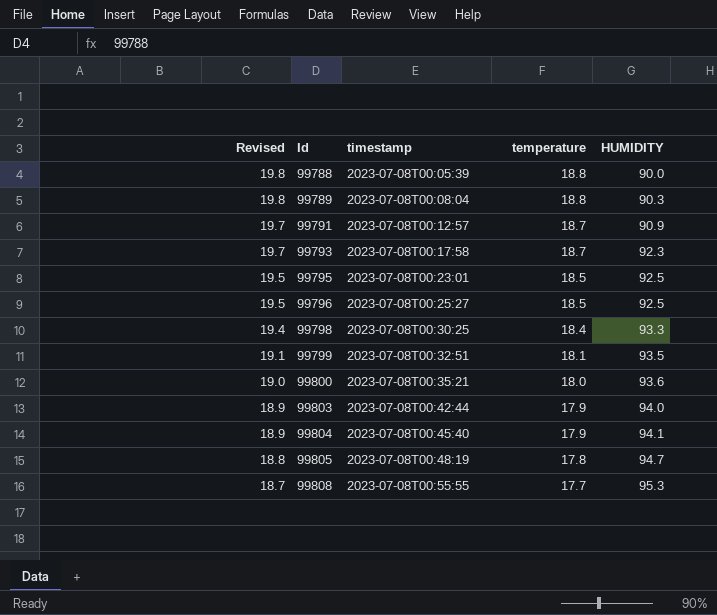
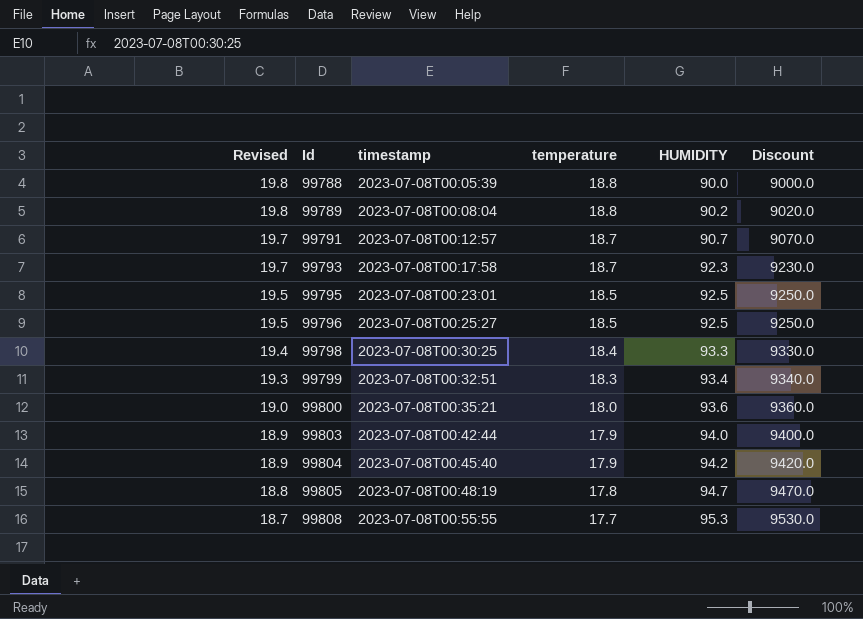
column Discount | formula: none -> [HUMIDITY] * 100
99789 | HUMIDITY: 90.3 -> 90.2
99791 | HUMIDITY: 90.9 -> 90.7
99799 | Revised: 19.1 -> 19.3
99799 | temperature: 18.1 -> 18.3
99799 | HUMIDITY: 93.5 -> 93.4
99804 | HUMIDITY: 94.1 -> 94.2

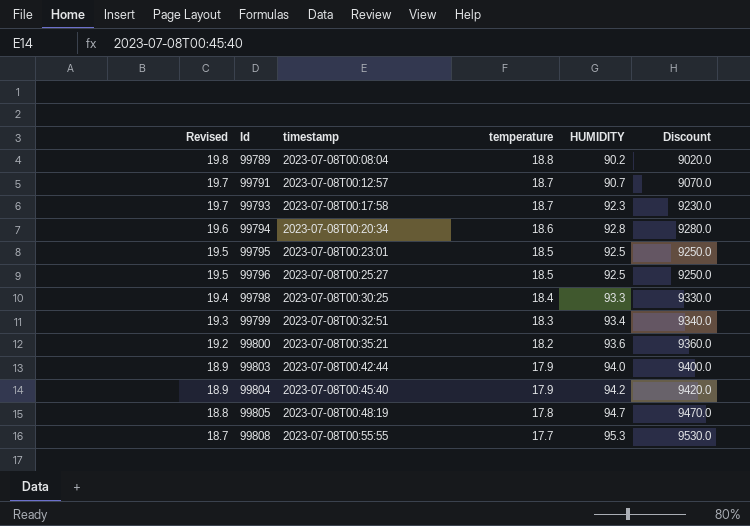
row 99788: 19.8 | 2023-07-08T00:05:39 | 18.8 | 90.0 | 9000.0 -> none
row 99794: none -> 19.6 | 2023-07-08T00:20:34 | 18.6 | 92.8 | 9280.0
99800 | Revised: 19.0 -> 19.2
99800 | temperature: 18.0 -> 18.2

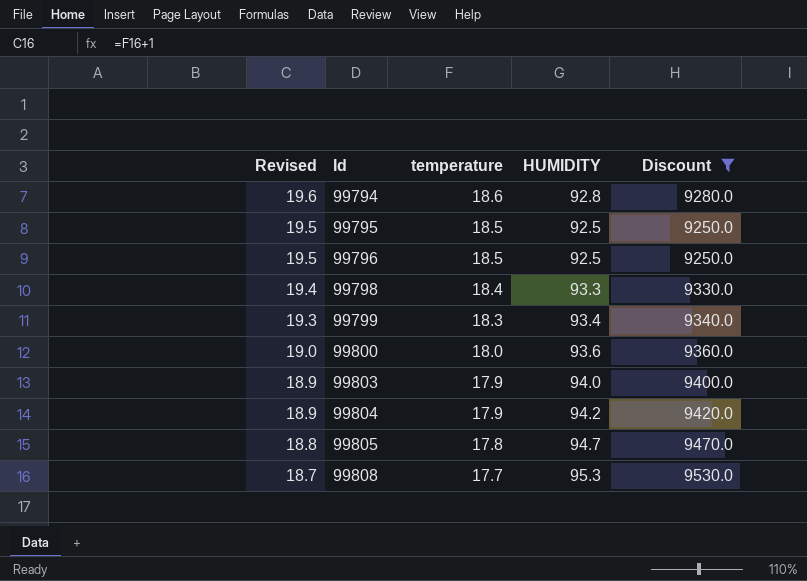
filter: none -> Discount >= 9250.0
column timestamp | position: 3 -> none
99800 | Revised: 19.2 -> 19.0
99800 | temperature: 18.2 -> 18.0

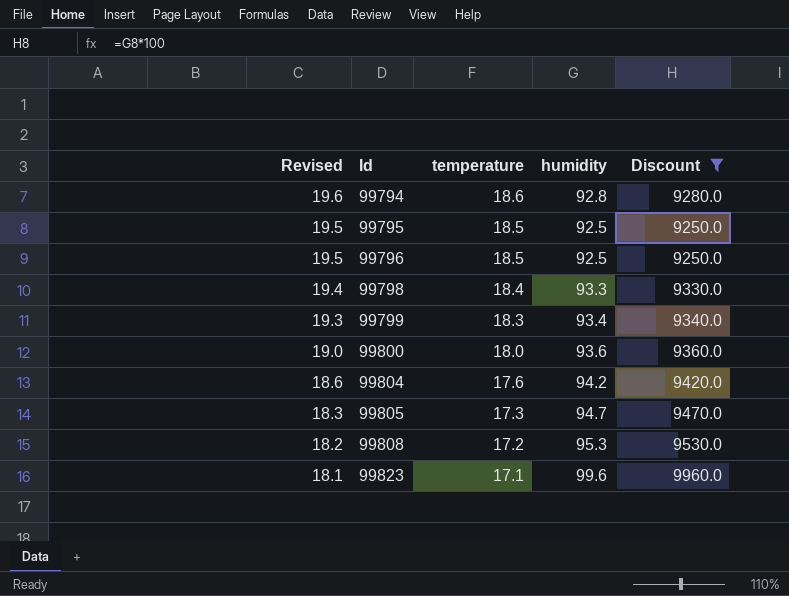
column name: HUMIDITY -> humidity
row 99803: 18.9 | 17.9 | 94.0 | 9400.0 -> none
99804 | Revised: 18.9 -> 18.6
99804 | temperature: 17.9 -> 17.6
99805 | Revised: 18.8 -> 18.3
99805 | temperature: 17.8 -> 17.3
99808 | Revised: 18.7 -> 18.2
99808 | temperature: 17.7 -> 17.2
row 99823: none -> 18.1 | 17.1 | 99.6 | 9960.0

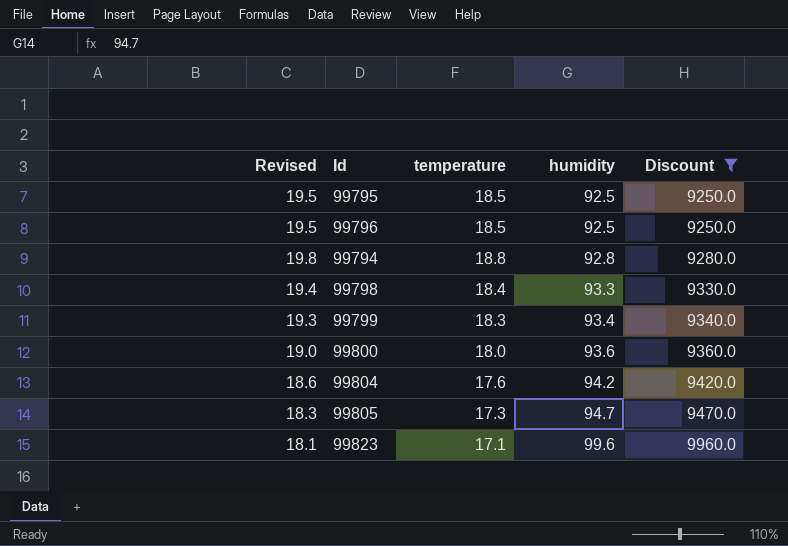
row order: Revised descending -> humidity ascending
row 99808: 18.2 | 17.2 | 95.3 | 9530.0 -> none
99794 | Revised: 19.6 -> 19.8
99794 | temperature: 18.6 -> 18.8

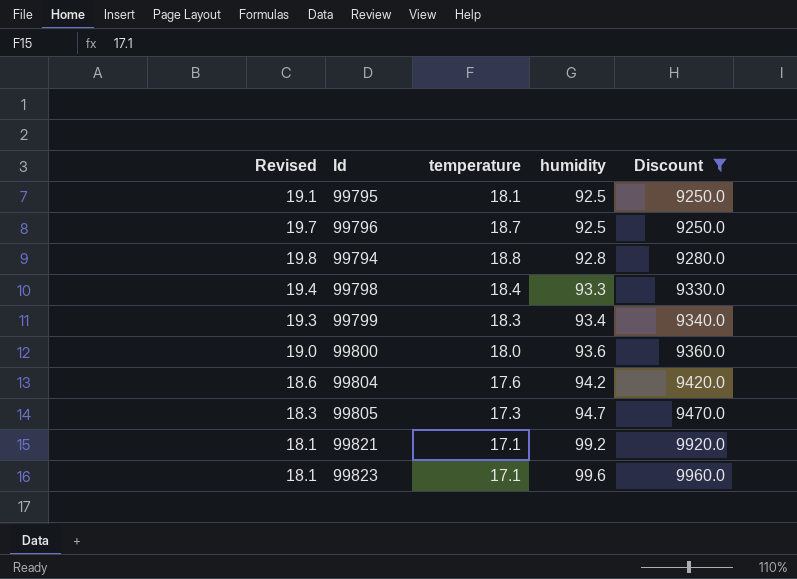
99795 | Revised: 19.5 -> 19.1
99795 | temperature: 18.5 -> 18.1
99796 | Revised: 19.5 -> 19.7
99796 | temperature: 18.5 -> 18.7
row 99821: none -> 18.1 | 17.1 | 99.2 | 9920.0

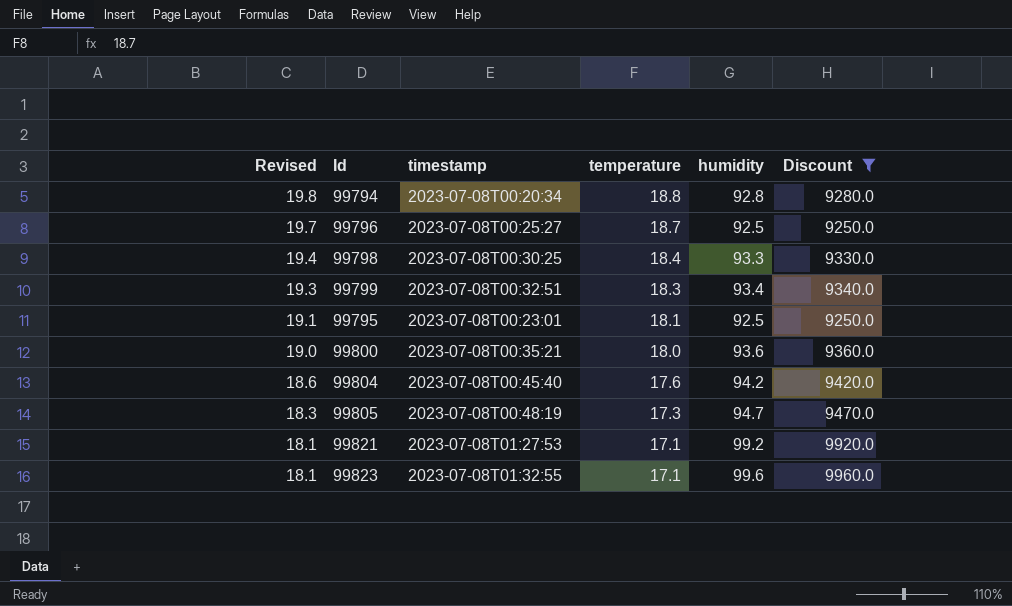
row order: humidity ascending -> Revised descending
column timestamp | position: none -> 3

